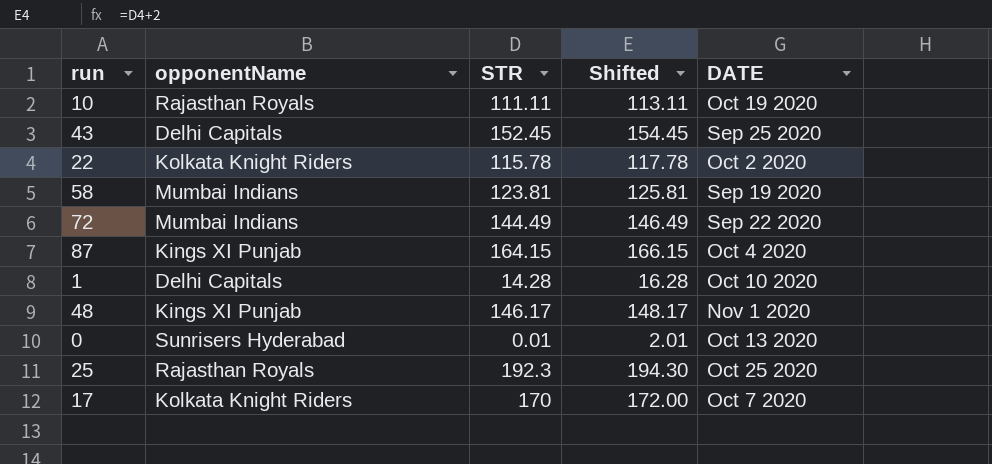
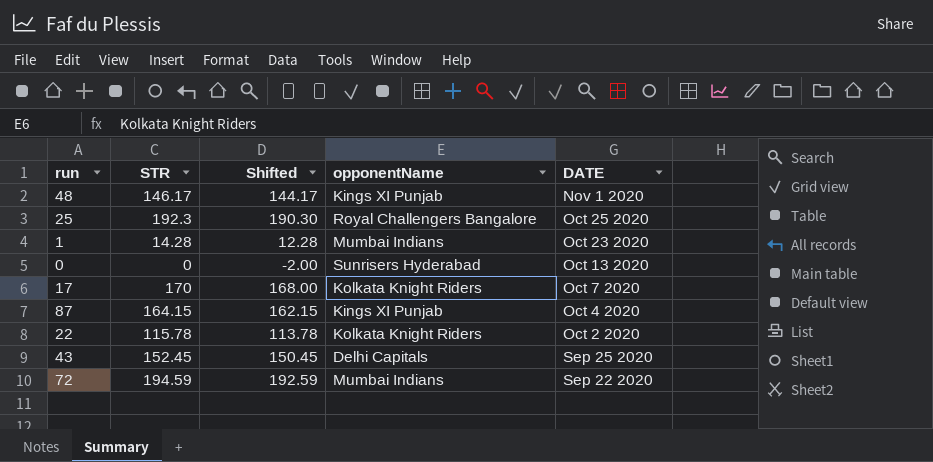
row order: none -> DATE descending
column Shifted | formula: [STR] + 2 -> [STR] - 2
column opponentName | position: 2 -> 4
row 10: Rajasthan Royals | 111.11 | 113.11 | Oct 19 2020 -> none
row 58: Mumbai Indians | 123.81 | 125.81 | Sep 19 2020 -> none
25 | opponentName: Rajasthan Royals -> Royal Challengers Bangalore
1 | opponentName: Delhi Capitals -> Mumbai Indians
1 | DATE: Oct 10 2020 -> Oct 23 2020
0 | STR: 0.01 -> 0
72 | STR: 144.49 -> 194.59

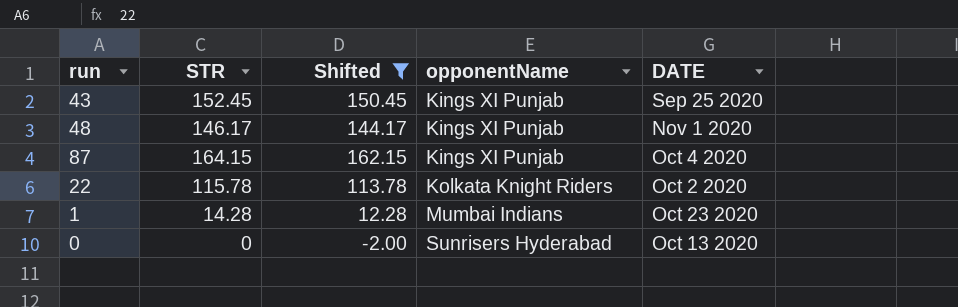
filter: none -> Shifted <= 162.15
row order: DATE descending -> opponentName ascending
43 | opponentName: Delhi Capitals -> Kings XI Punjab

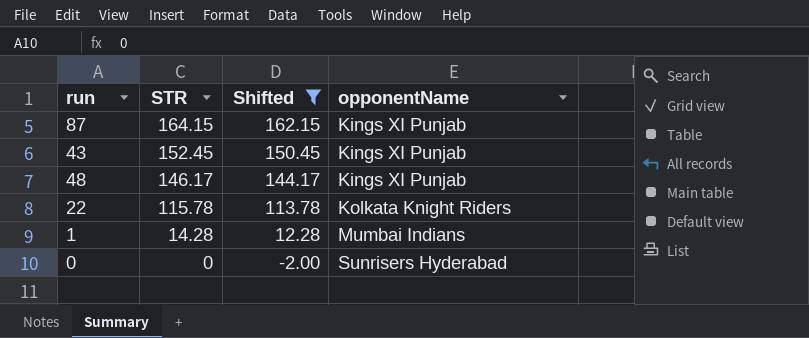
row order: opponentName ascending -> STR descending
column DATE | position: 5 -> none

